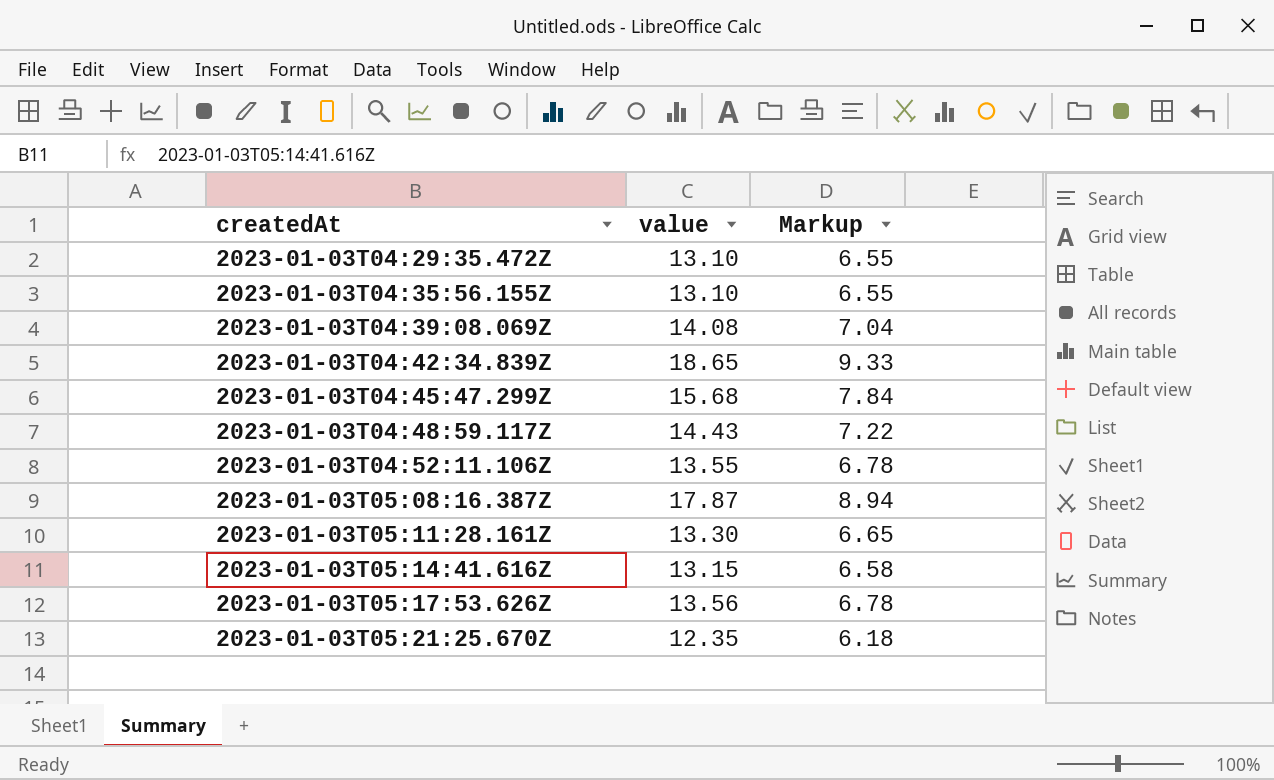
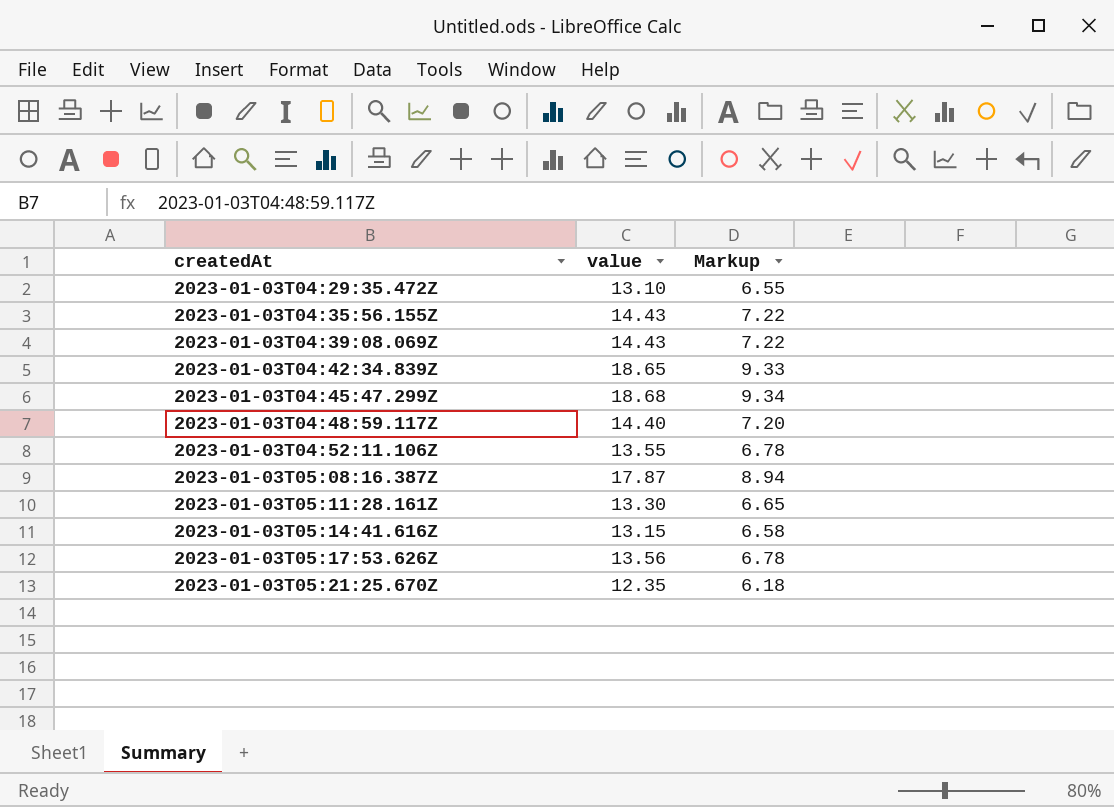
2023-01-03T04:35:56.155Z | value: 13.10 -> 14.43
2023-01-03T04:35:56.155Z | Markup: 6.55 -> 7.22
2023-01-03T04:39:08.069Z | value: 14.08 -> 14.43
2023-01-03T04:39:08.069Z | Markup: 7.04 -> 7.22
2023-01-03T04:45:47.299Z | value: 15.68 -> 18.68
2023-01-03T04:45:47.299Z | Markup: 7.84 -> 9.34
2023-01-03T04:48:59.117Z | value: 14.43 -> 14.40
2023-01-03T04:48:59.117Z | Markup: 7.22 -> 7.20

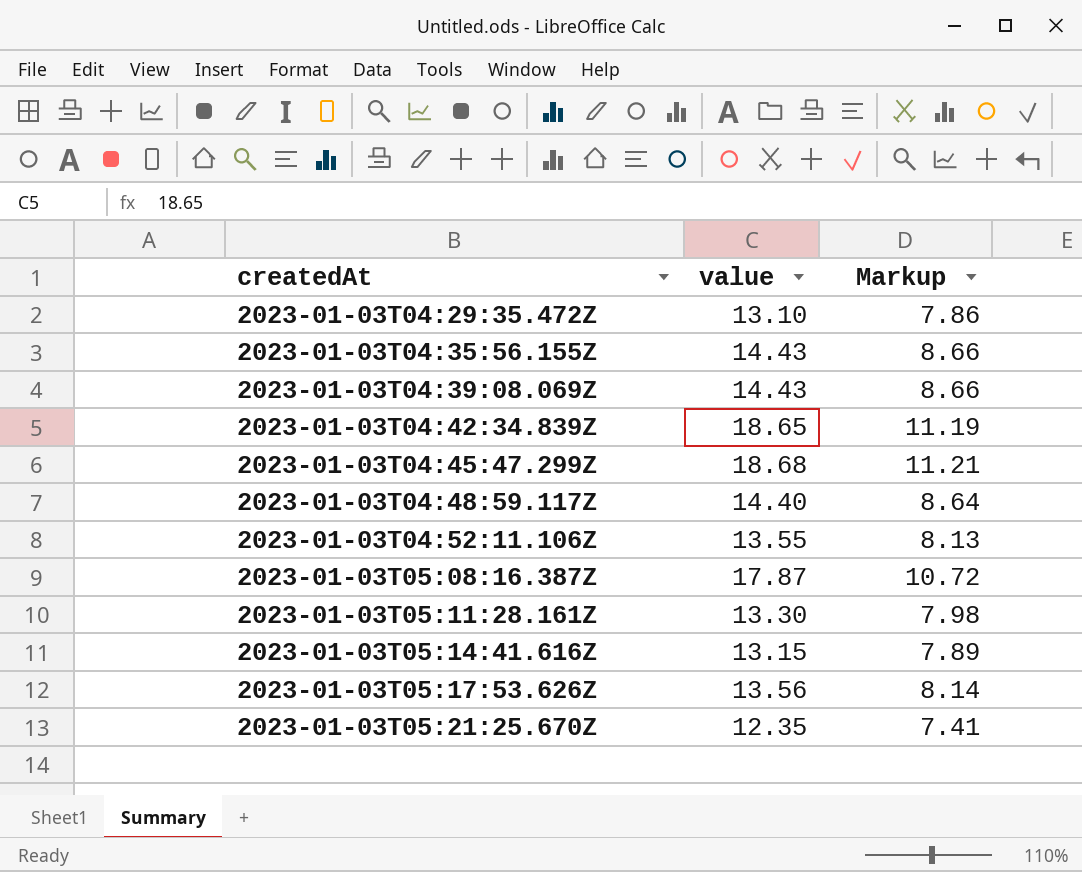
column Markup | formula: [value] * 0.5 -> [value] * 0.6

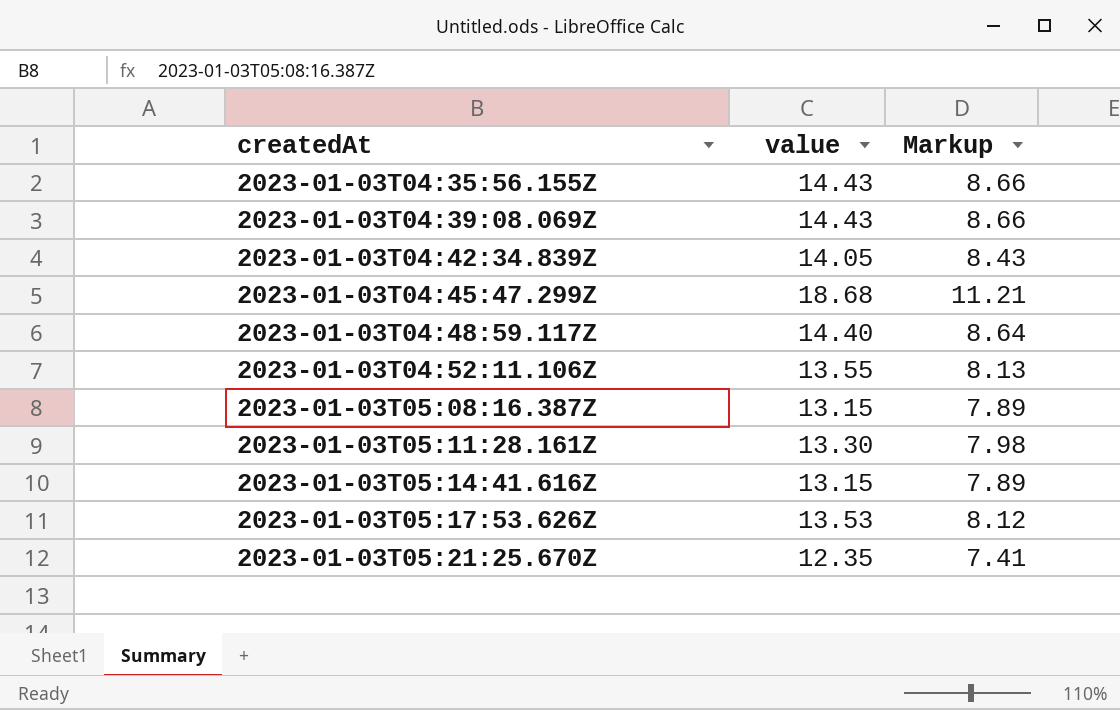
row 2023-01-03T04:29:35.472Z: 13.10 | 7.86 -> none
2023-01-03T04:42:34.839Z | value: 18.65 -> 14.05
2023-01-03T04:42:34.839Z | Markup: 11.19 -> 8.43
2023-01-03T05:08:16.387Z | value: 17.87 -> 13.15
2023-01-03T05:08:16.387Z | Markup: 10.72 -> 7.89
2023-01-03T05:17:53.626Z | value: 13.56 -> 13.53
2023-01-03T05:17:53.626Z | Markup: 8.14 -> 8.12

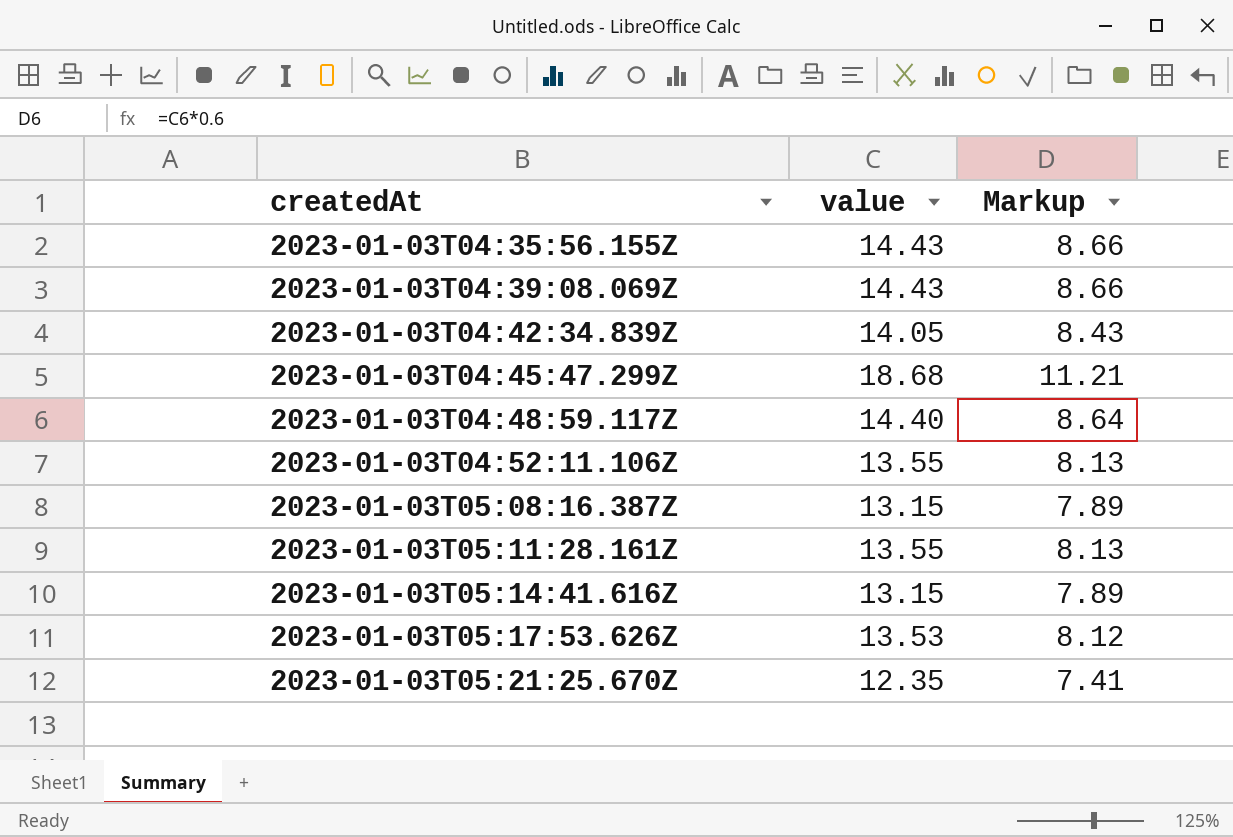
2023-01-03T05:11:28.161Z | value: 13.30 -> 13.55
2023-01-03T05:11:28.161Z | Markup: 7.98 -> 8.13

